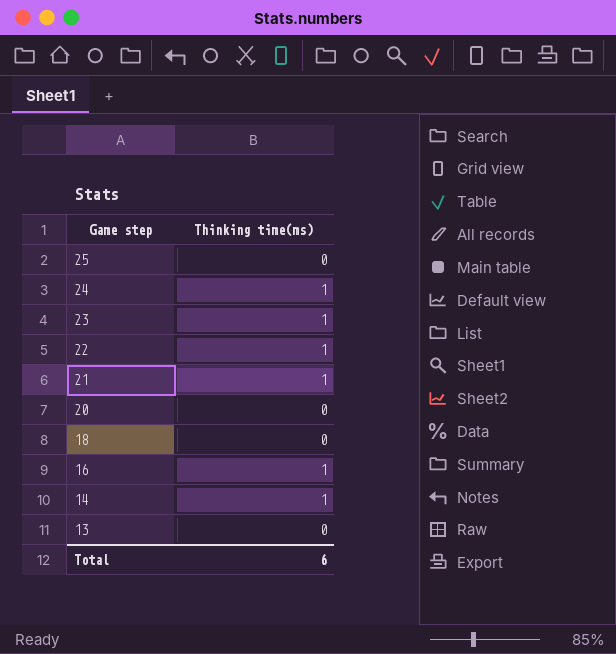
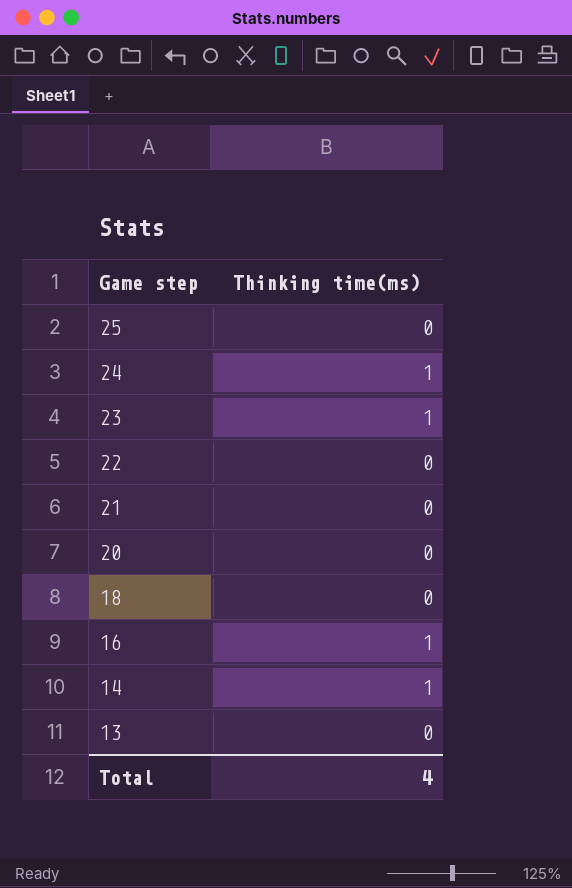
22 | Thinking time(ms): 1 -> 0
21 | Thinking time(ms): 1 -> 0
Total | Thinking time(ms): 6 -> 4

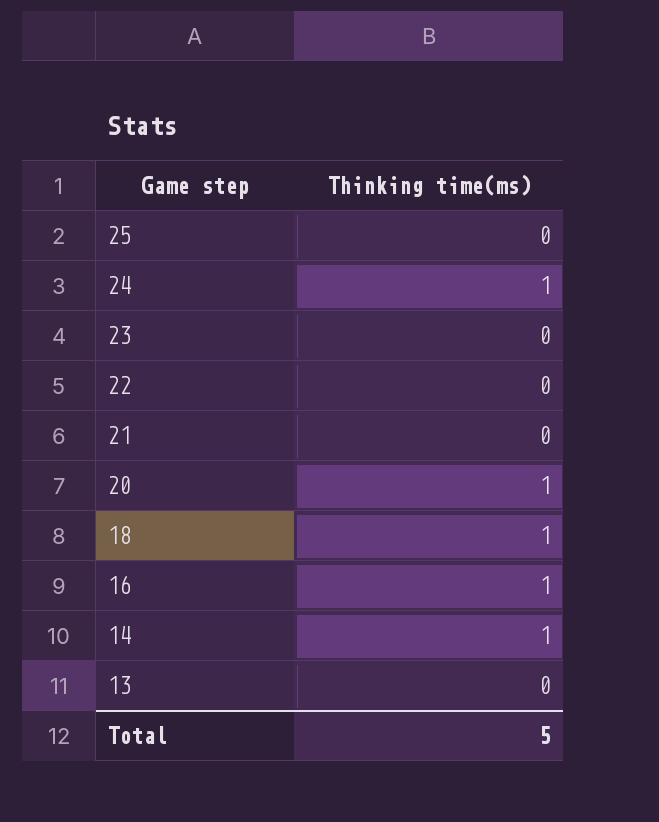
23 | Thinking time(ms): 1 -> 0
20 | Thinking time(ms): 0 -> 1
18 | Thinking time(ms): 0 -> 1
Total | Thinking time(ms): 4 -> 5

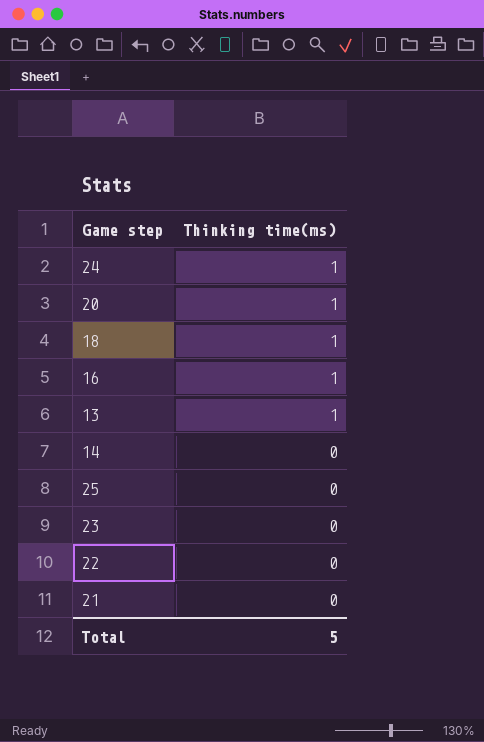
row order: Game step descending -> Thinking time(ms) descending
13 | Thinking time(ms): 0 -> 1
14 | Thinking time(ms): 1 -> 0

